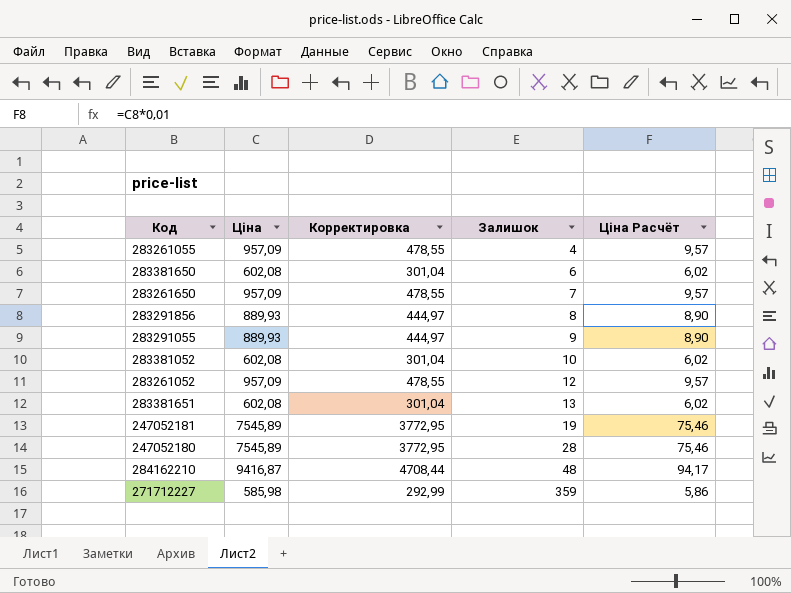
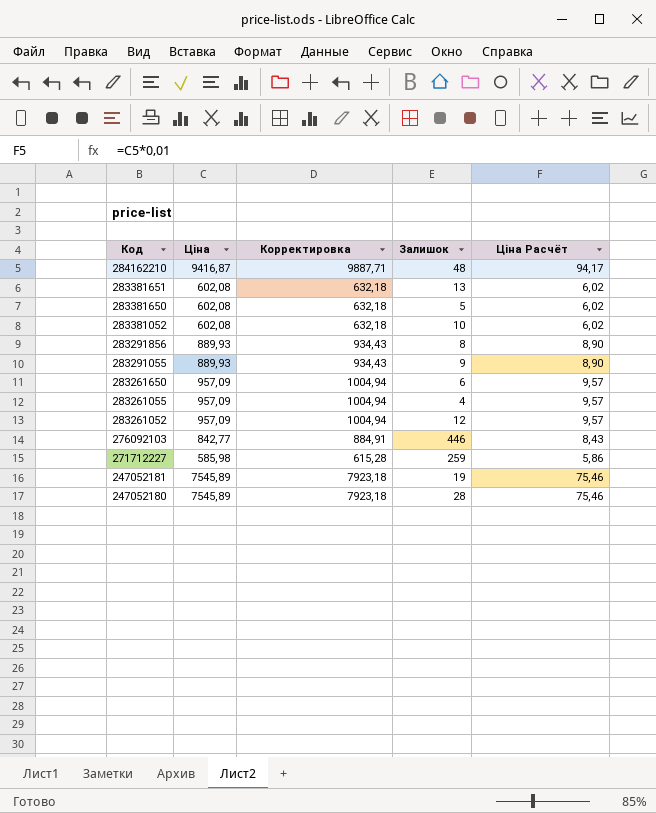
row order: Залишок ascending -> Код descending
column Корректировка | formula: [Ціна] * 0,5 -> [Ціна] * 1,05
283381650 | Залишок: 6 -> 5
283261650 | Залишок: 7 -> 6
row 276092103: none -> 842,77 | 884,91 | 446 | 8,43
271712227 | Залишок: 359 -> 259

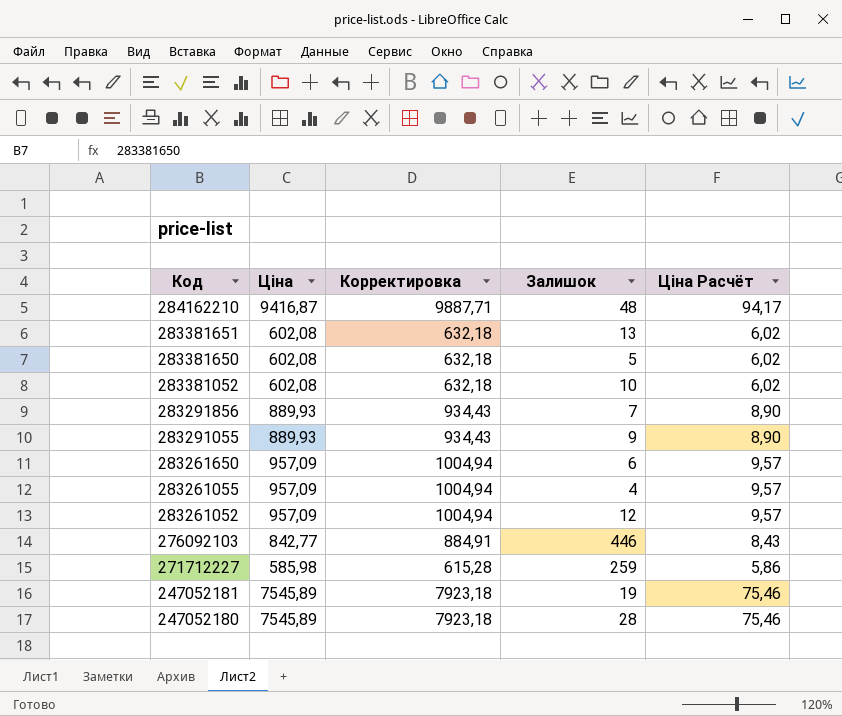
283291856 | Залишок: 8 -> 7

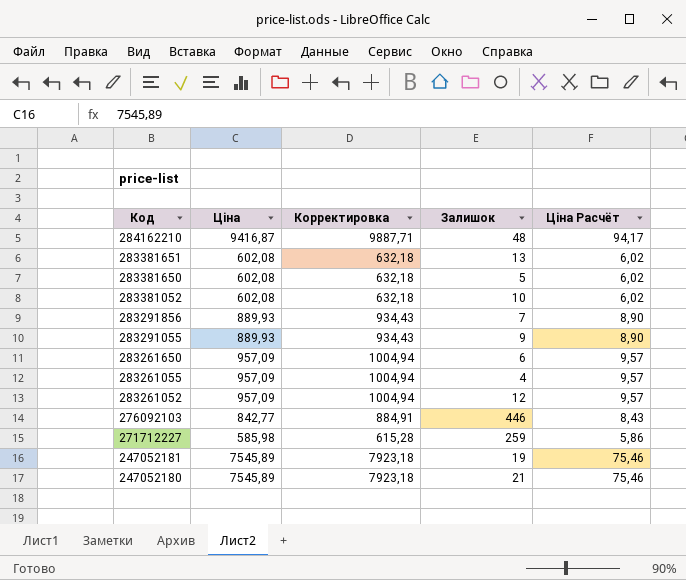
247052180 | Залишок: 28 -> 21

